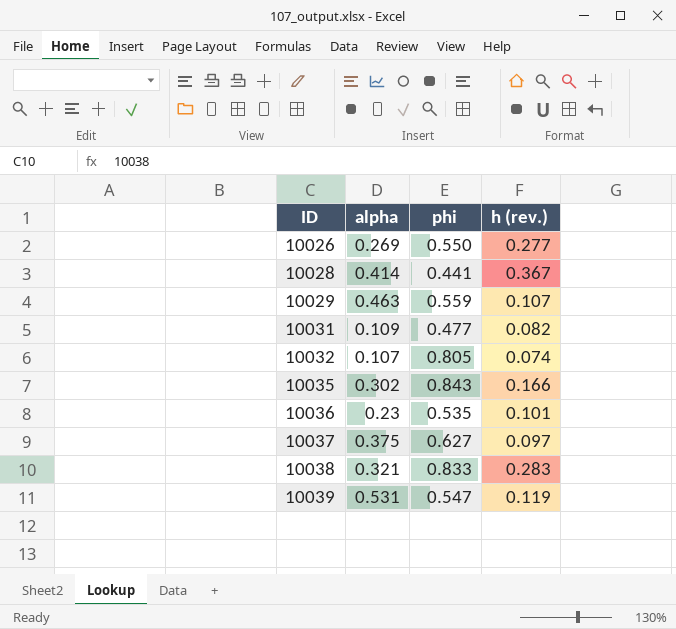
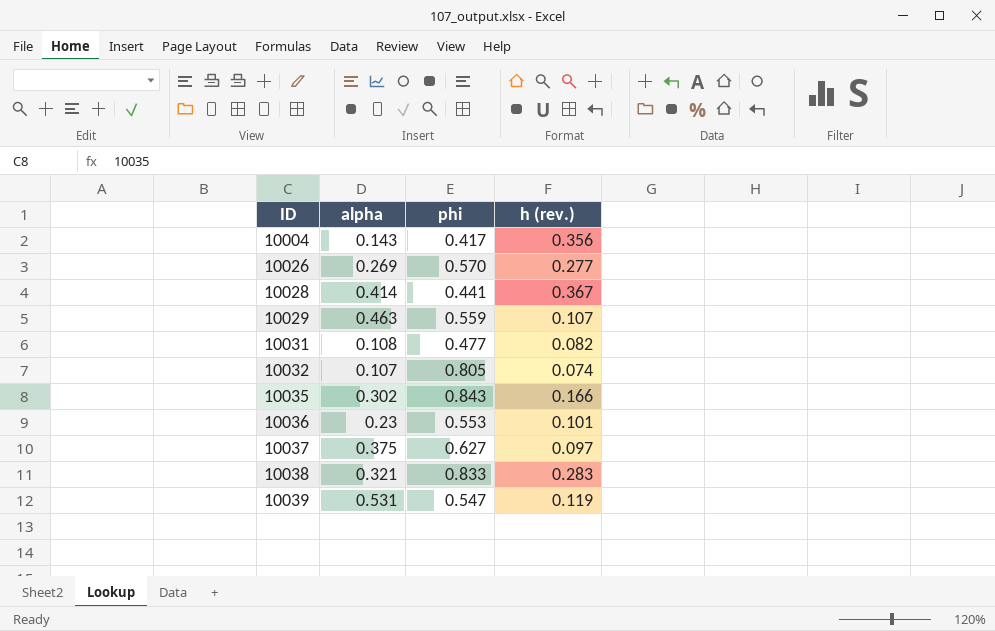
row 10004: none -> 0.143 | 0.417 | 0.356
10026 | phi: 0.550 -> 0.570
10031 | alpha: 0.109 -> 0.108
10036 | phi: 0.535 -> 0.553

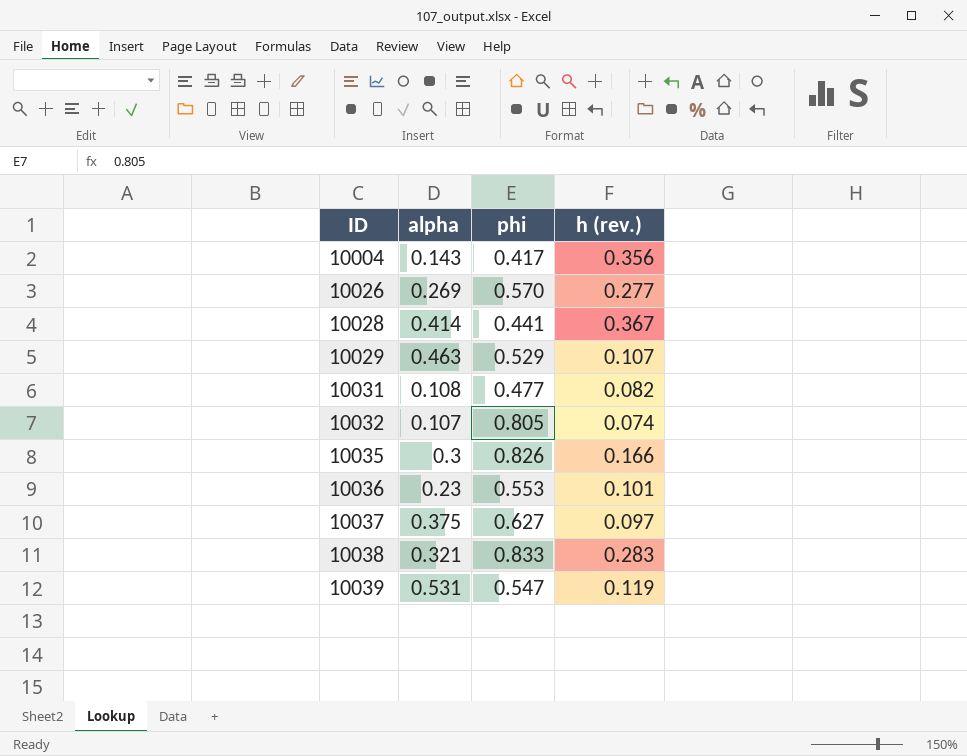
10029 | phi: 0.559 -> 0.529
10035 | alpha: 0.302 -> 0.3
10035 | phi: 0.843 -> 0.826

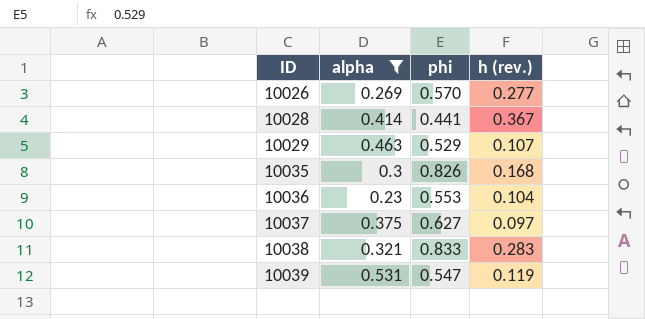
filter: none -> alpha >= 0.23
10035 | h (rev.): 0.166 -> 0.168
10036 | h (rev.): 0.101 -> 0.104

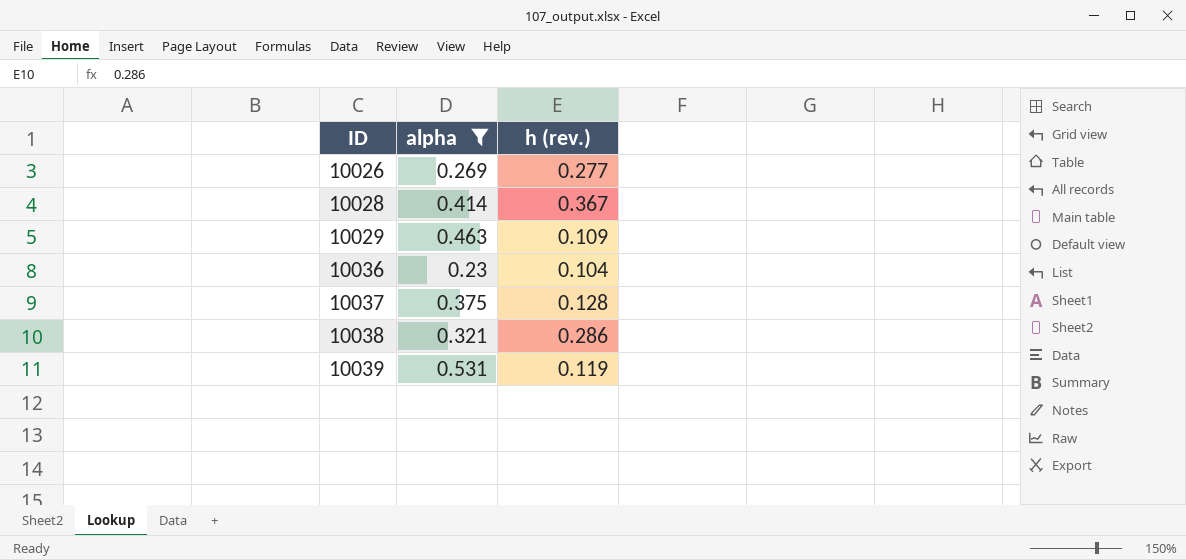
column phi | position: 3 -> none
row 10035: 0.3 | 0.826 | 0.168 -> none
10029 | h (rev.): 0.107 -> 0.109
10037 | h (rev.): 0.097 -> 0.128
10038 | h (rev.): 0.283 -> 0.286

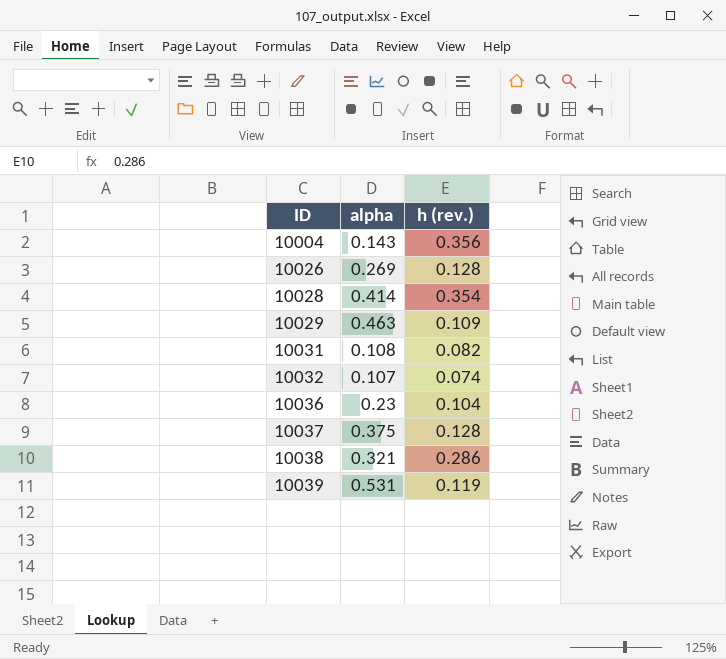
filter: alpha >= 0.23 -> none
10026 | h (rev.): 0.277 -> 0.128
10028 | h (rev.): 0.367 -> 0.354

